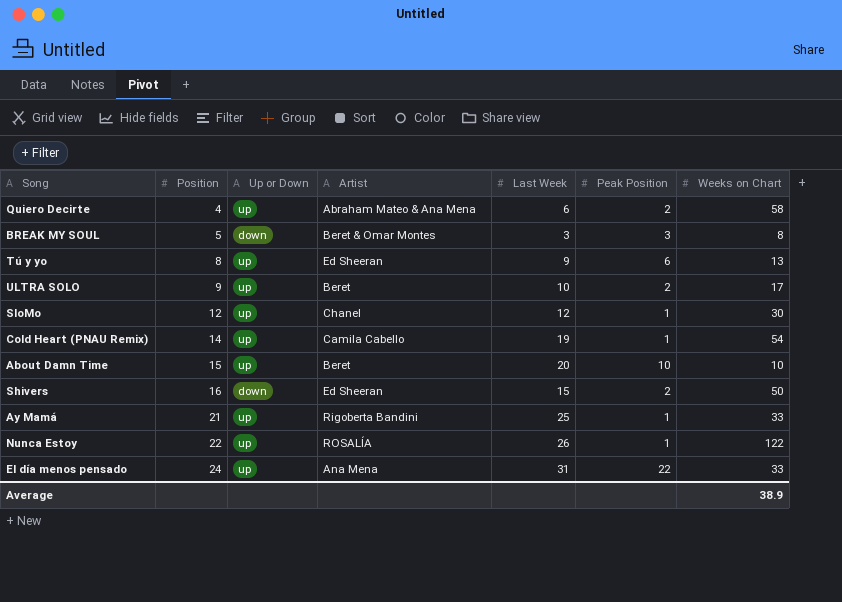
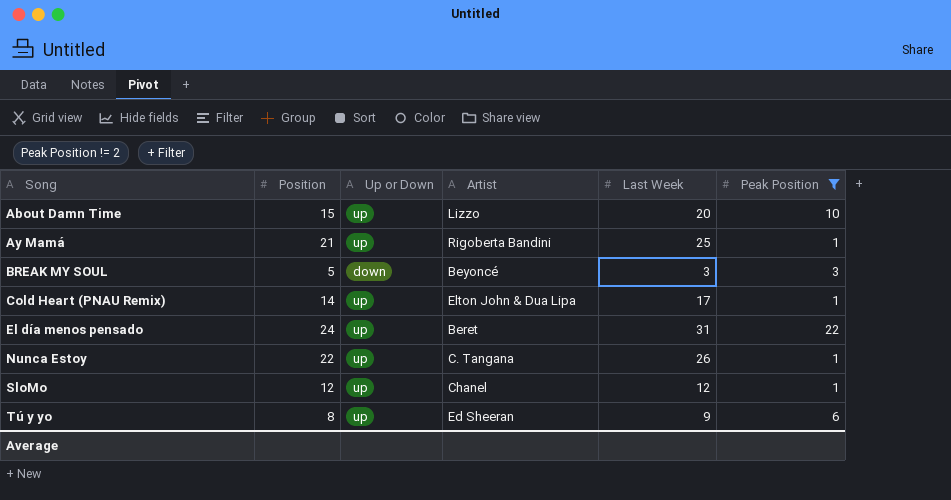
filter: none -> Peak Position != 2
row order: Position ascending -> Song ascending
column Weeks on Chart | position: 7 -> none
About Damn Time | Artist: Beret -> Lizzo
BREAK MY SOUL | Artist: Beret & Omar Montes -> Beyoncé
Cold Heart (PNAU Remix) | Artist: Camila Cabello -> Elton John & Dua Lipa
Cold Heart (PNAU Remix) | Last Week: 19 -> 17
El día menos pensado | Artist: Ana Mena -> Beret
Nunca Estoy | Artist: ROSALÍA -> C. Tangana

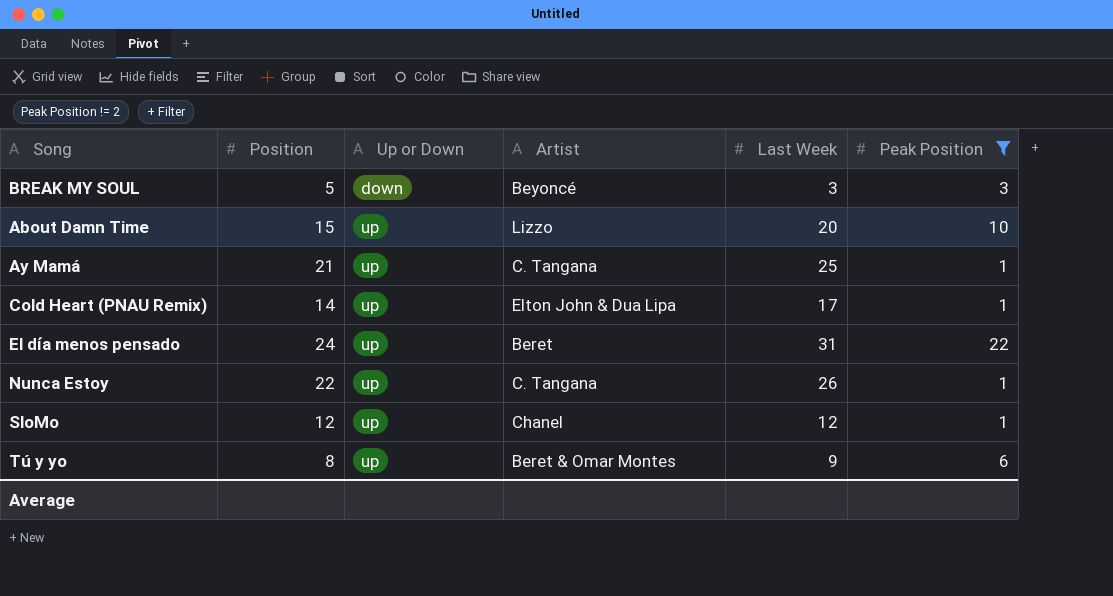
row order: Song ascending -> Up or Down ascending
Ay Mamá | Artist: Rigoberta Bandini -> C. Tangana
Tú y yo | Artist: Ed Sheeran -> Beret & Omar Montes

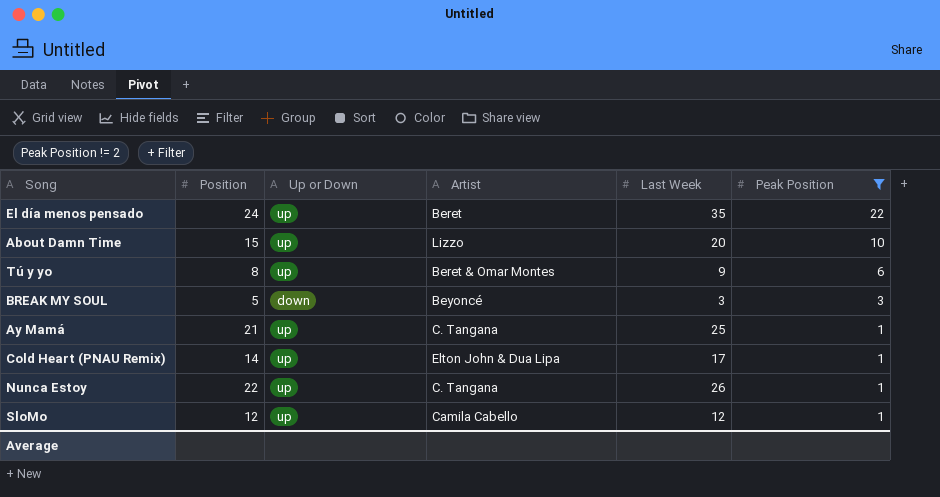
row order: Up or Down ascending -> Peak Position descending
El día menos pensado | Last Week: 31 -> 35
SloMo | Artist: Chanel -> Camila Cabello

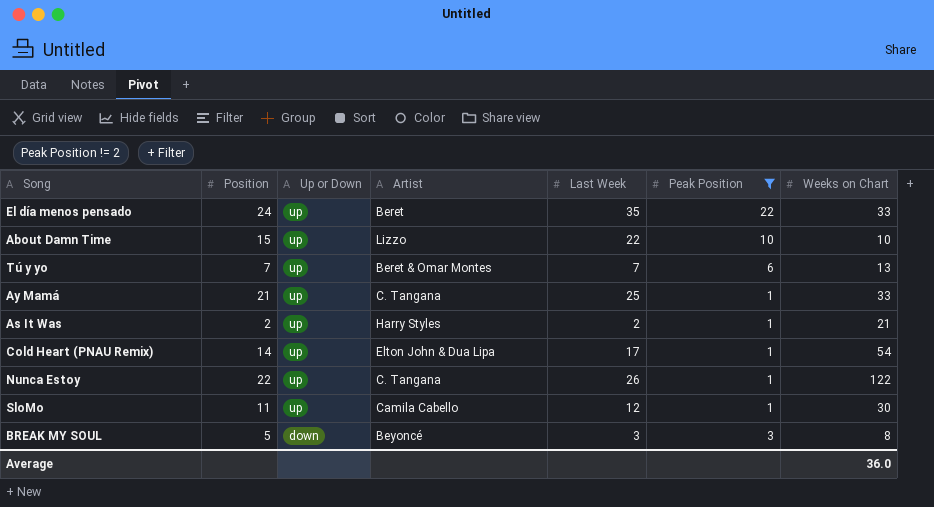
row order: Peak Position descending -> Up or Down descending
column Weeks on Chart | position: none -> 7
About Damn Time | Last Week: 20 -> 22
Tú y yo | Position: 8 -> 7
Tú y yo | Last Week: 9 -> 7
row As It Was: none -> 2 | up | Harry Styles | 2 | 1 | 21
SloMo | Position: 12 -> 11

